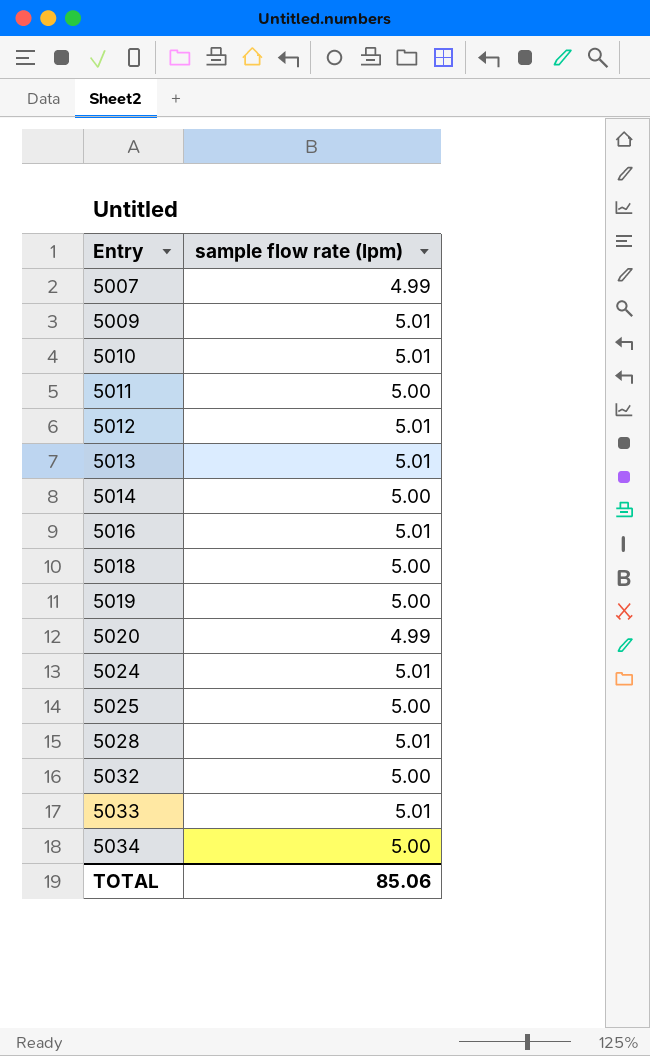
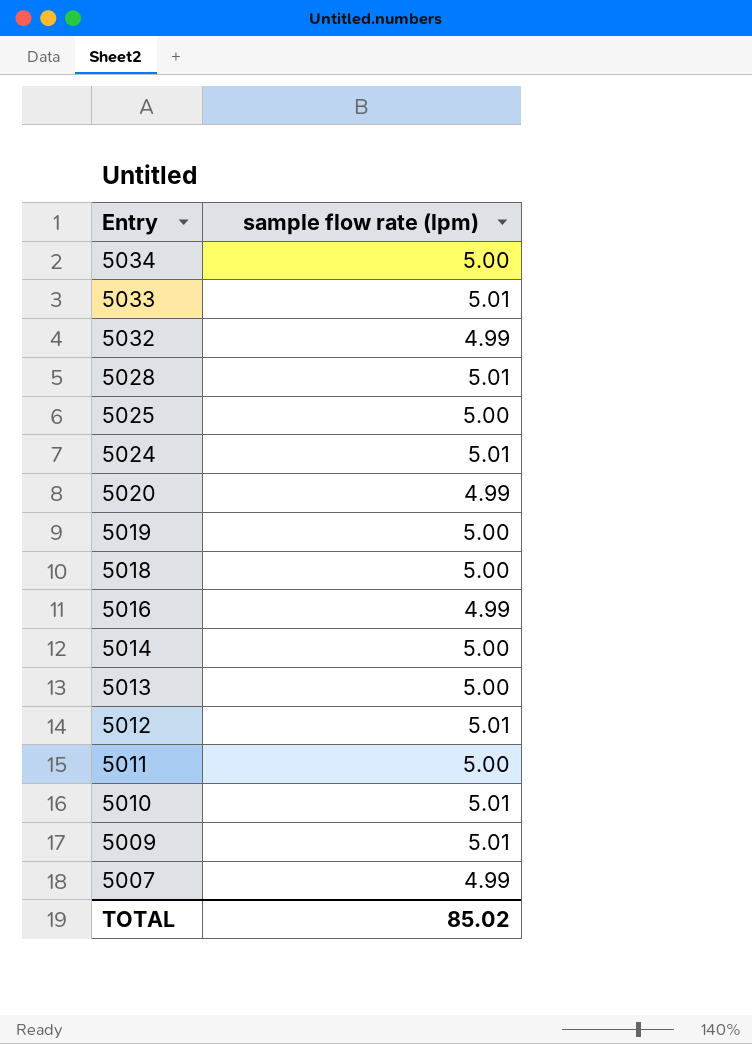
row order: Entry ascending -> Entry descending
5032 | sample flow rate (lpm): 5.00 -> 4.99
5016 | sample flow rate (lpm): 5.01 -> 4.99
5013 | sample flow rate (lpm): 5.01 -> 5.00
TOTAL | sample flow rate (lpm): 85.06 -> 85.02

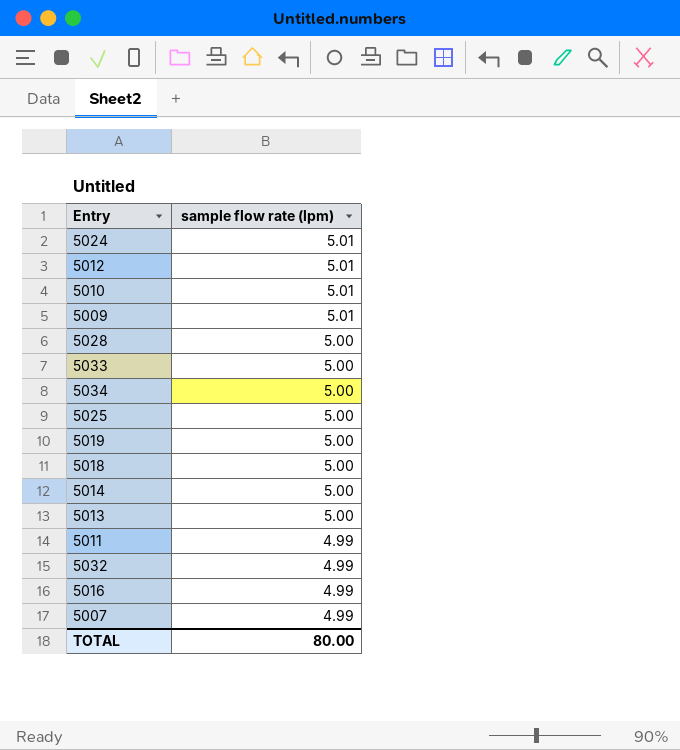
row order: Entry descending -> sample flow rate (lpm) descending
row 5020: 4.99 -> none
5028 | sample flow rate (lpm): 5.01 -> 5.00
5033 | sample flow rate (lpm): 5.01 -> 5.00
5011 | sample flow rate (lpm): 5.00 -> 4.99
TOTAL | sample flow rate (lpm): 85.02 -> 80.00

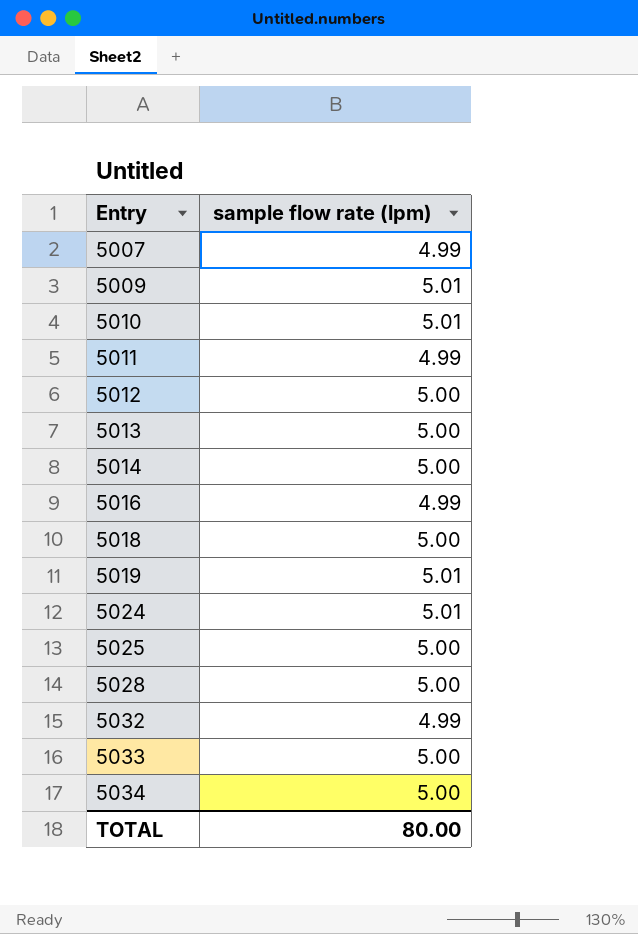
row order: sample flow rate (lpm) descending -> Entry ascending
5012 | sample flow rate (lpm): 5.01 -> 5.00
5019 | sample flow rate (lpm): 5.00 -> 5.01

